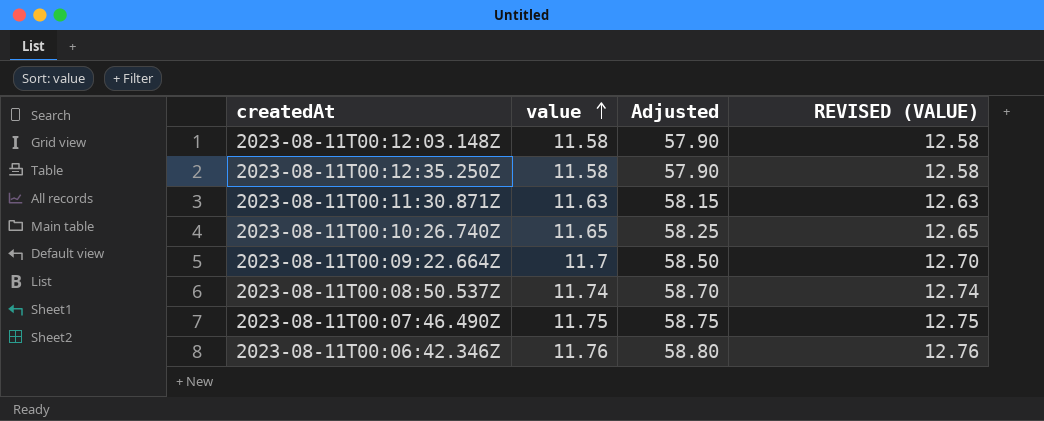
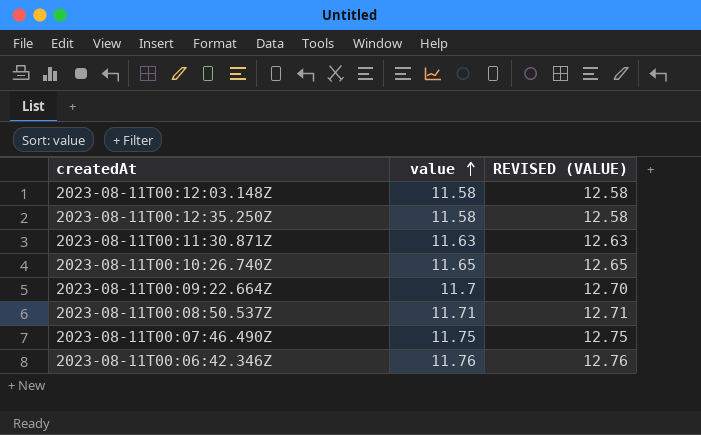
column Adjusted | formula: [value] * 5 -> none
2023-08-11T00:08:50.537Z | value: 11.74 -> 11.71
2023-08-11T00:08:50.537Z | REVISED (VALUE): 12.74 -> 12.71

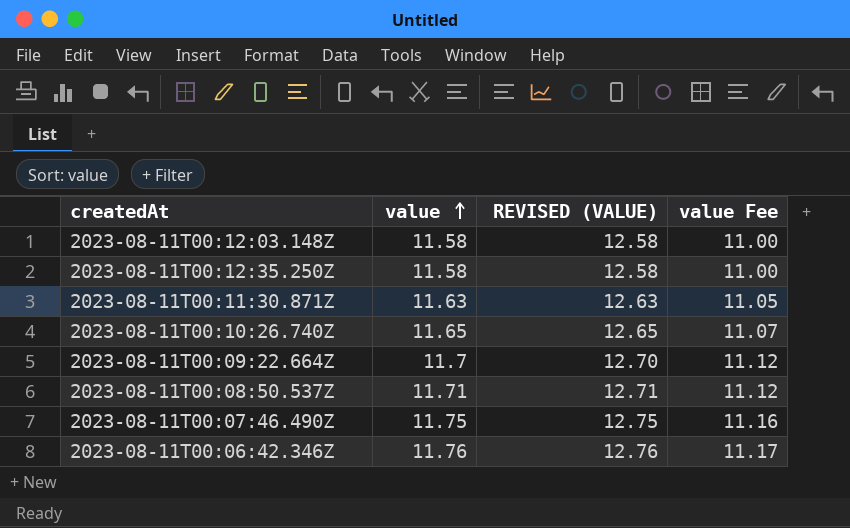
column value Fee | formula: none -> [value] * 0.95

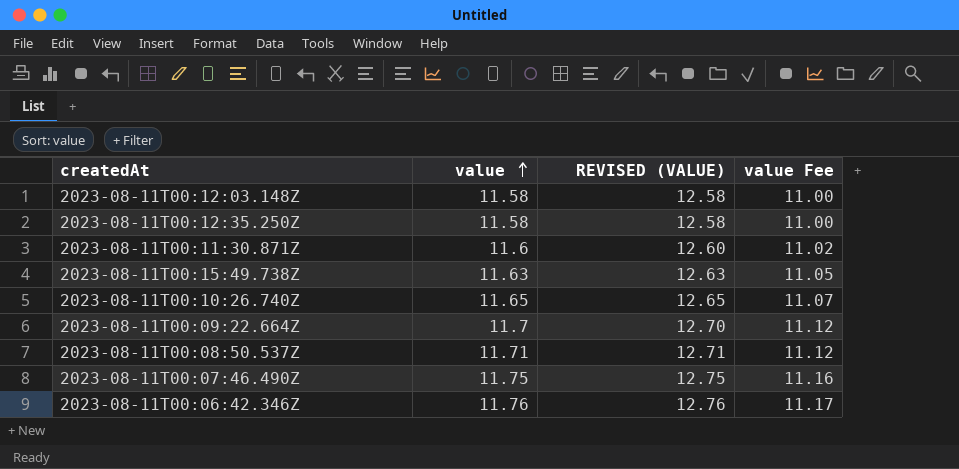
2023-08-11T00:11:30.871Z | value: 11.63 -> 11.6
2023-08-11T00:11:30.871Z | REVISED (VALUE): 12.63 -> 12.60
2023-08-11T00:11:30.871Z | value Fee: 11.05 -> 11.02
row 2023-08-11T00:15:49.738Z: none -> 11.63 | 12.63 | 11.05

